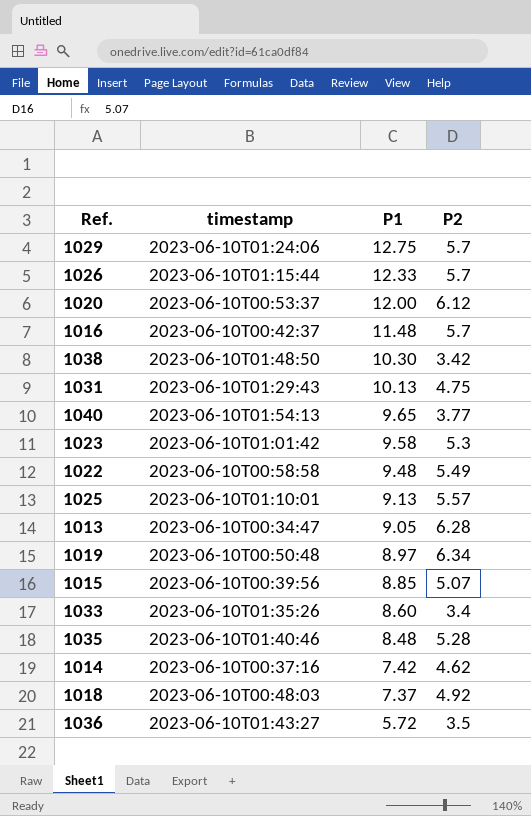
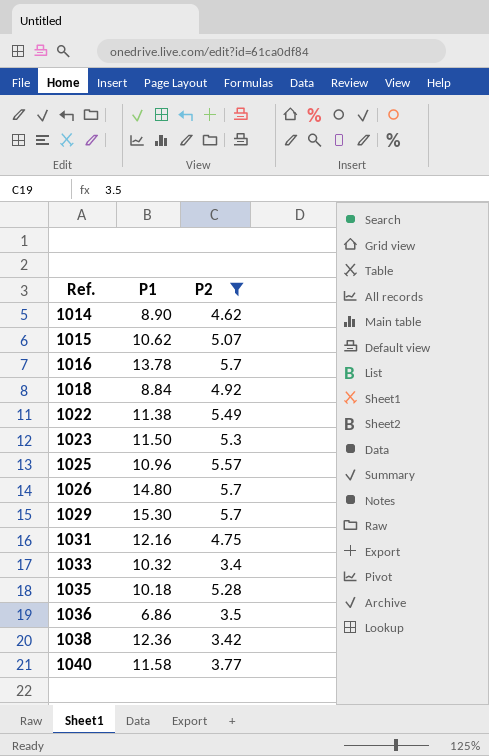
filter: none -> P2 <= 5.7
row order: P1 descending -> Ref. ascending
column timestamp | position: 2 -> none
1014 | P1: 7.42 -> 8.90
1015 | P1: 8.85 -> 10.62
1016 | P1: 11.48 -> 13.78
1018 | P1: 7.37 -> 8.84
1022 | P1: 9.48 -> 11.38
1023 | P1: 9.58 -> 11.50
1025 | P1: 9.13 -> 10.96
1026 | P1: 12.33 -> 14.80
1029 | P1: 12.75 -> 15.30
1031 | P1: 10.13 -> 12.16
1033 | P1: 8.60 -> 10.32
1035 | P1: 8.48 -> 10.18
1036 | P1: 5.72 -> 6.86
1038 | P1: 10.30 -> 12.36
1040 | P1: 9.65 -> 11.58

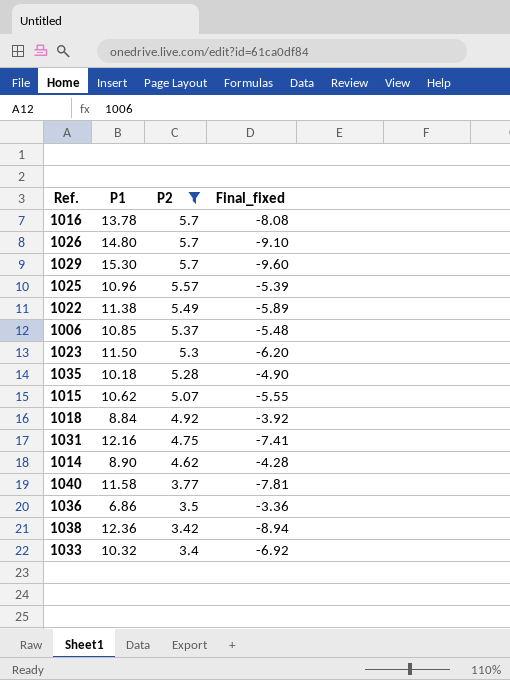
row order: Ref. ascending -> P2 descending
column Final_fixed | formula: none -> [P2] - [P1]
row 1006: none -> 10.85 | 5.37 | -5.48

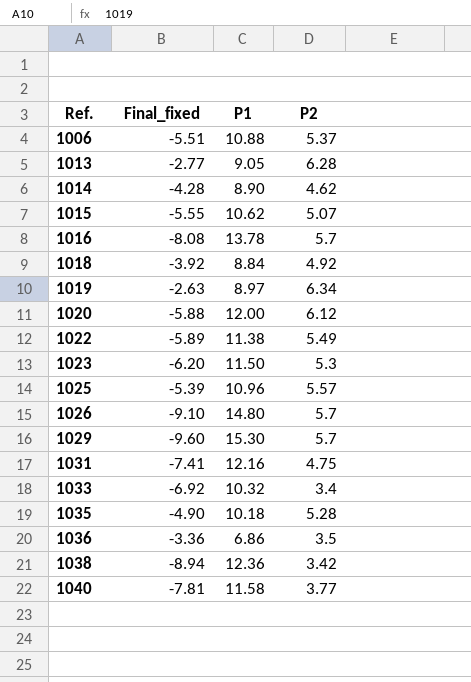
filter: P2 <= 5.7 -> none
row order: P2 descending -> Ref. ascending
column Final_fixed | position: 4 -> 2
1006 | Final_fixed: -5.48 -> -5.51
1006 | P1: 10.85 -> 10.88

